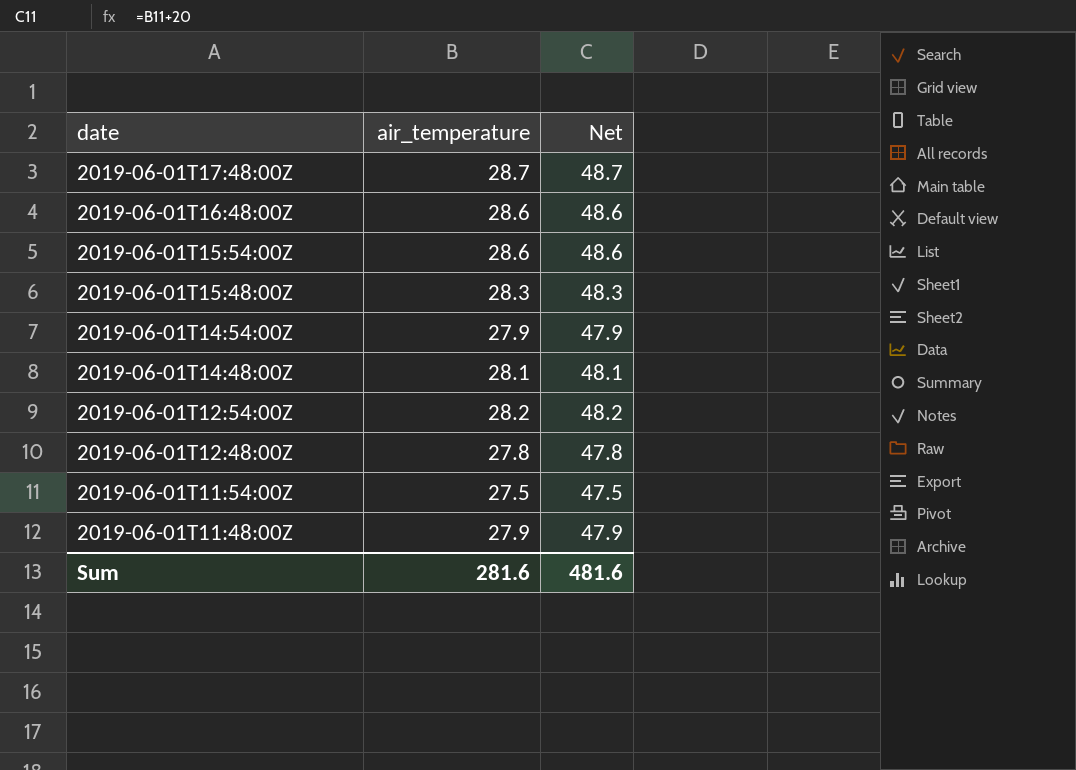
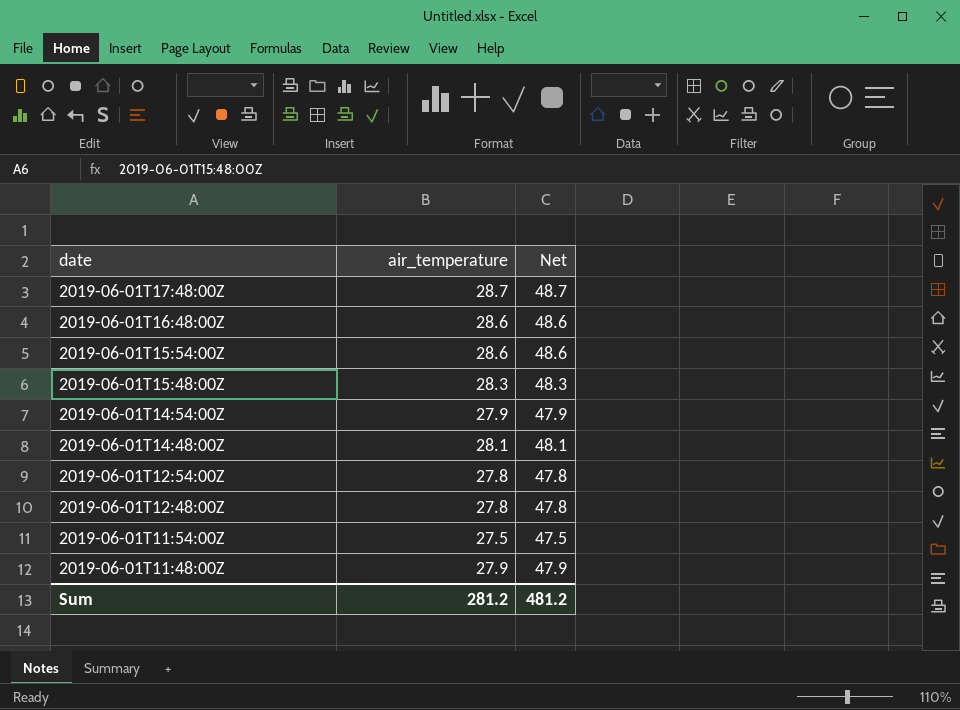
2019-06-01T12:54:00Z | air_temperature: 28.2 -> 27.8
2019-06-01T12:54:00Z | Net: 48.2 -> 47.8
Sum | air_temperature: 281.6 -> 281.2
Sum | Net: 481.6 -> 481.2

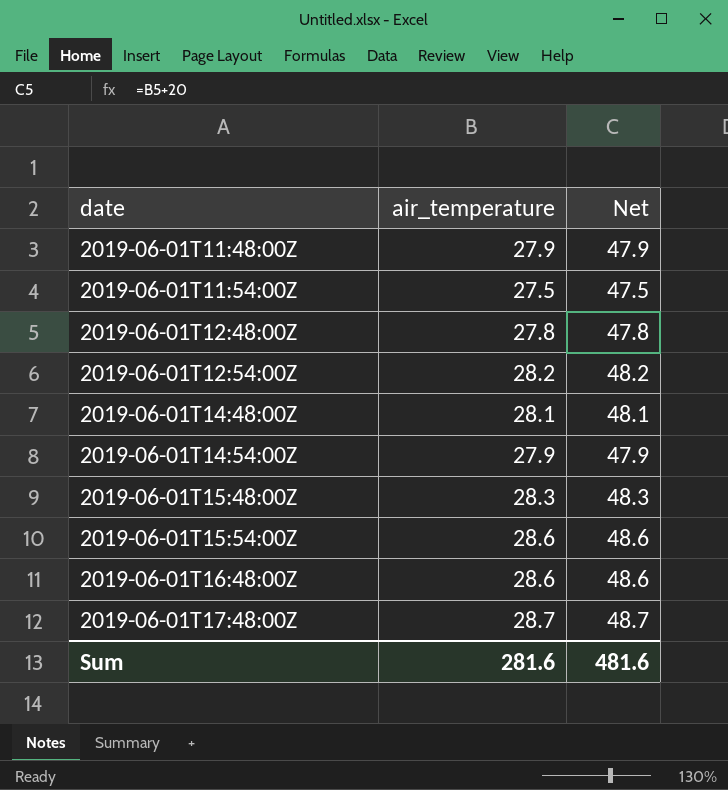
row order: date descending -> date ascending
2019-06-01T12:54:00Z | air_temperature: 27.8 -> 28.2
2019-06-01T12:54:00Z | Net: 47.8 -> 48.2
Sum | air_temperature: 281.2 -> 281.6
Sum | Net: 481.2 -> 481.6

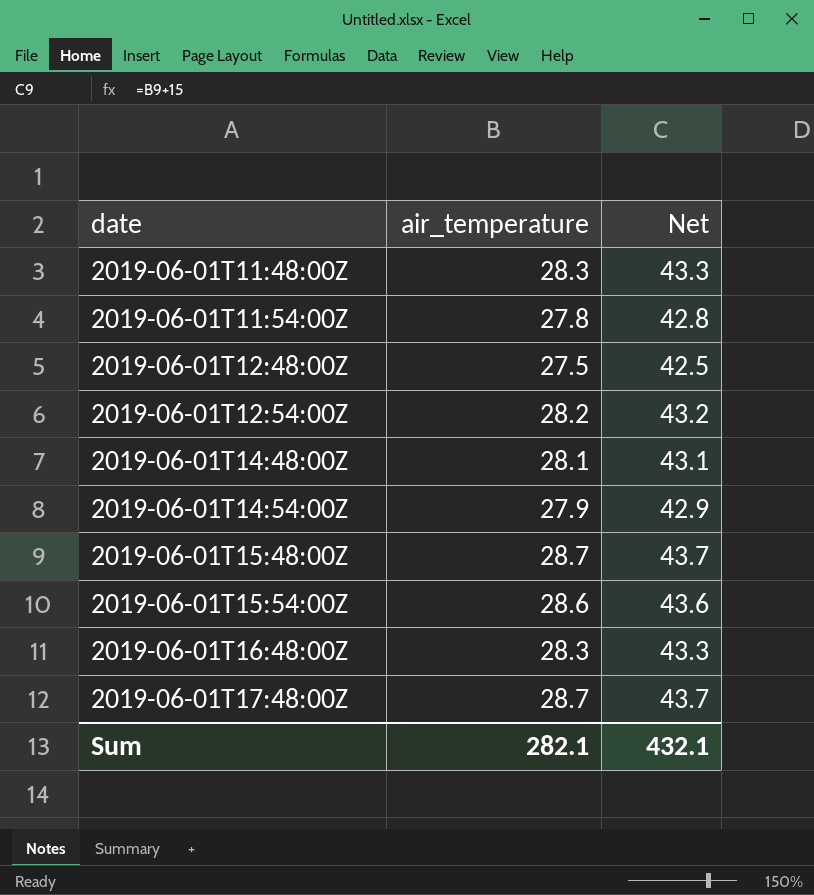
column Net | formula: [air_temperature] + 20 -> [air_temperature] + 15
2019-06-01T11:48:00Z | air_temperature: 27.9 -> 28.3
2019-06-01T11:54:00Z | air_temperature: 27.5 -> 27.8
2019-06-01T12:48:00Z | air_temperature: 27.8 -> 27.5
2019-06-01T15:48:00Z | air_temperature: 28.3 -> 28.7
2019-06-01T16:48:00Z | air_temperature: 28.6 -> 28.3
Sum | air_temperature: 281.6 -> 282.1
Sum | Net: 481.6 -> 432.1

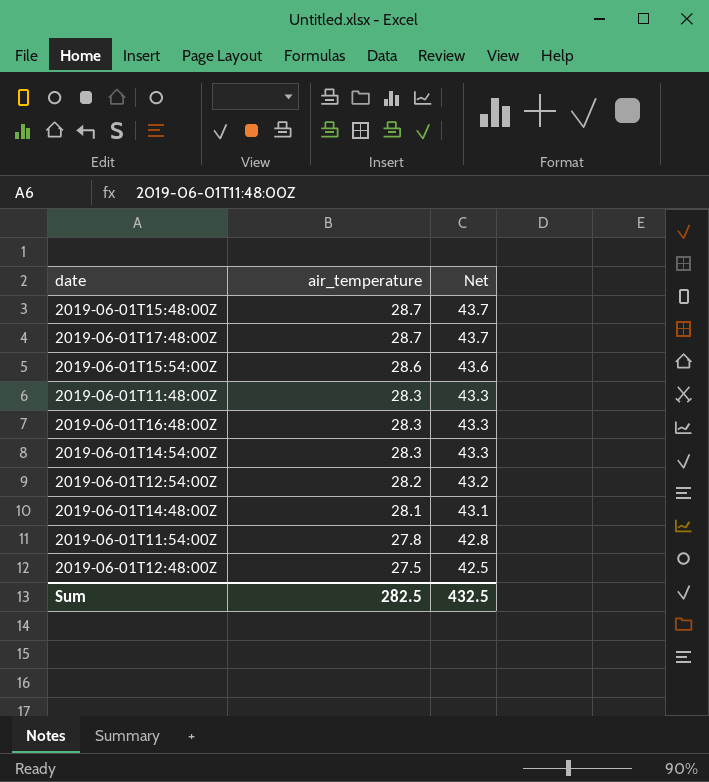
row order: date ascending -> air_temperature descending
2019-06-01T14:54:00Z | air_temperature: 27.9 -> 28.3
2019-06-01T14:54:00Z | Net: 42.9 -> 43.3
Sum | air_temperature: 282.1 -> 282.5
Sum | Net: 432.1 -> 432.5

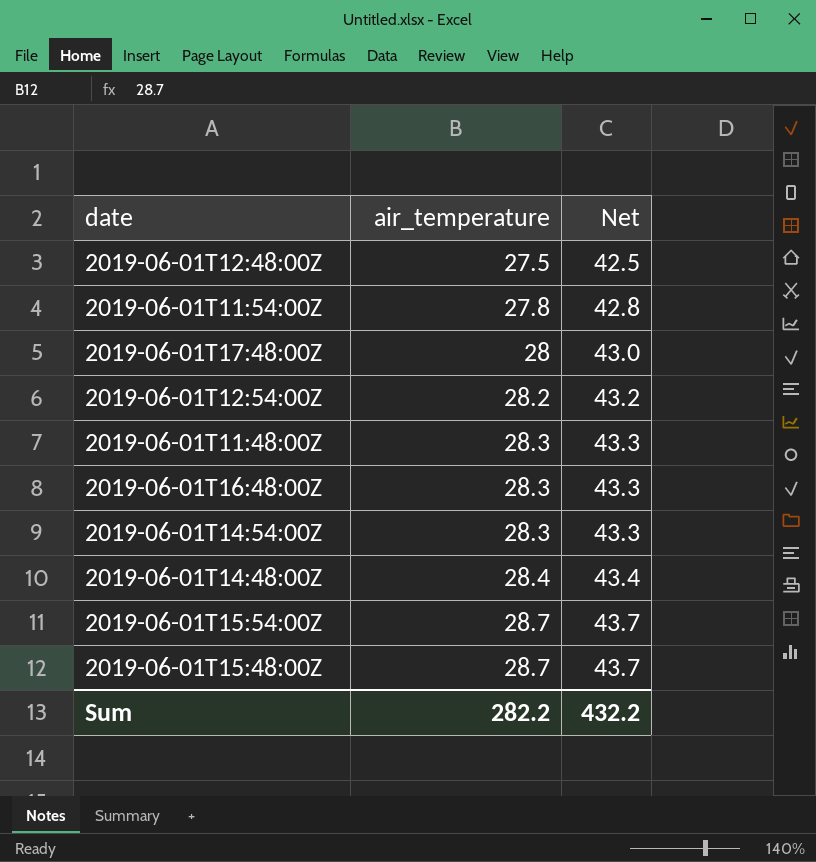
row order: air_temperature descending -> air_temperature ascending
2019-06-01T17:48:00Z | air_temperature: 28.7 -> 28
2019-06-01T17:48:00Z | Net: 43.7 -> 43.0
2019-06-01T14:48:00Z | air_temperature: 28.1 -> 28.4
2019-06-01T14:48:00Z | Net: 43.1 -> 43.4
2019-06-01T15:54:00Z | air_temperature: 28.6 -> 28.7
2019-06-01T15:54:00Z | Net: 43.6 -> 43.7
Sum | air_temperature: 282.5 -> 282.2
Sum | Net: 432.5 -> 432.2

